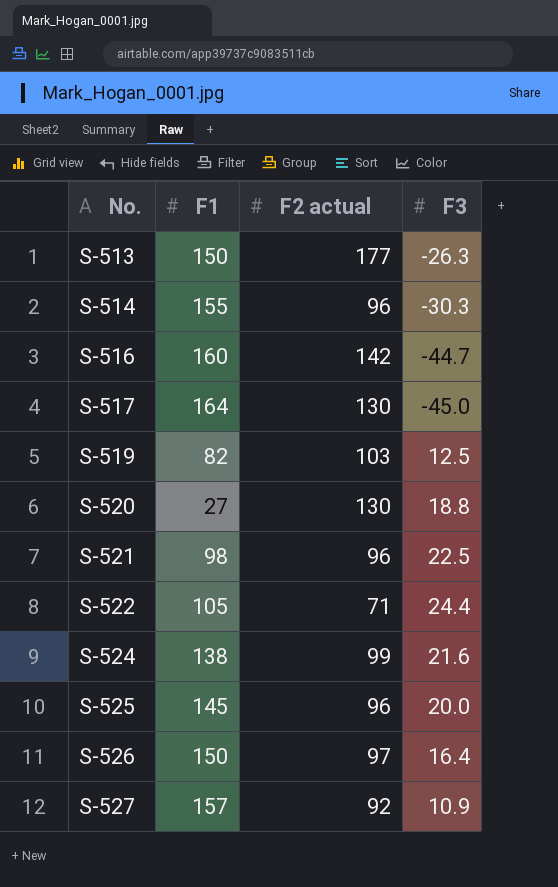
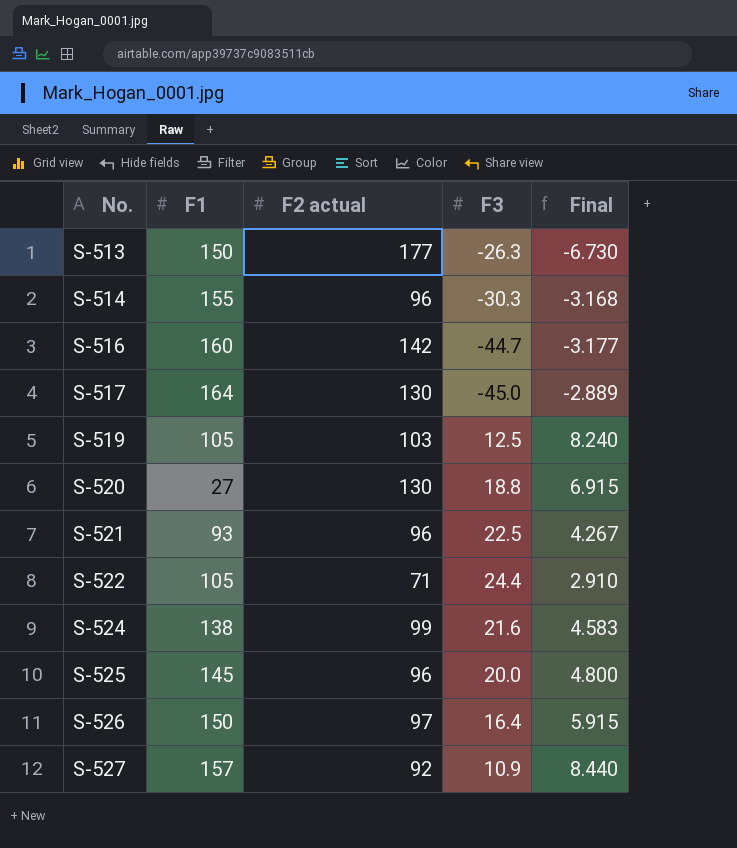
column Final | formula: none -> [F2 actual] / [F3]
S-519 | F1: 82 -> 105
S-521 | F1: 98 -> 93

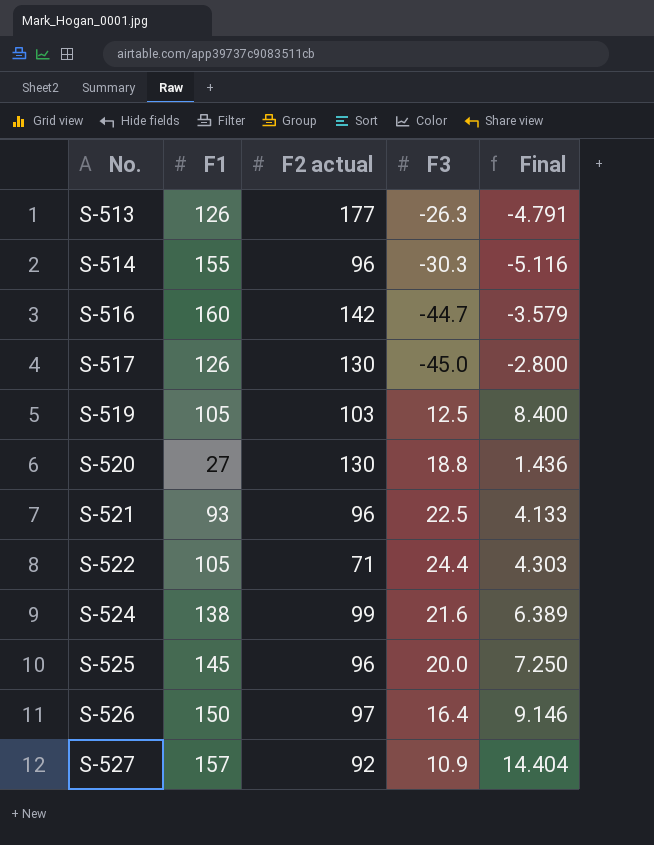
column Final | formula: [F2 actual] / [F3] -> [F1] / [F3]
S-513 | F1: 150 -> 126
S-517 | F1: 164 -> 126

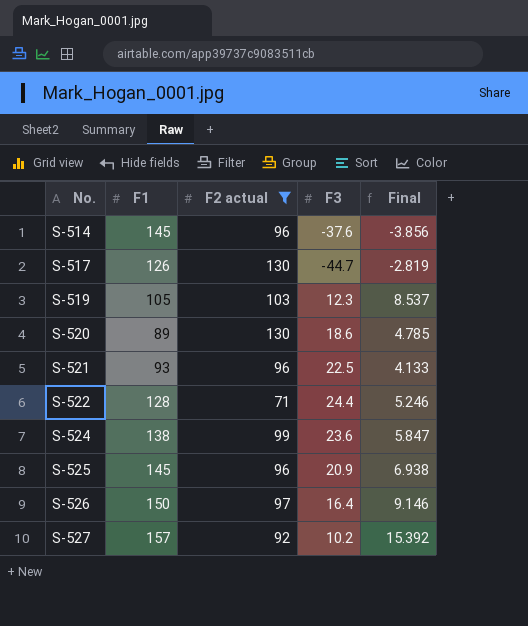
filter: none -> F2 actual <= 130
S-514 | F1: 155 -> 145
S-514 | F3: -30.3 -> -37.6
S-514 | Final: -5.116 -> -3.856
S-517 | F3: -45.0 -> -44.7
S-517 | Final: -2.800 -> -2.819
S-519 | F3: 12.5 -> 12.3
S-519 | Final: 8.400 -> 8.537
S-520 | F1: 27 -> 89
S-520 | F3: 18.8 -> 18.6
S-520 | Final: 1.436 -> 4.785
S-522 | F1: 105 -> 128
S-522 | Final: 4.303 -> 5.246
S-524 | F3: 21.6 -> 23.6
S-524 | Final: 6.389 -> 5.847
S-525 | F3: 20.0 -> 20.9
S-525 | Final: 7.250 -> 6.938
S-527 | F3: 10.9 -> 10.2
S-527 | Final: 14.404 -> 15.392

